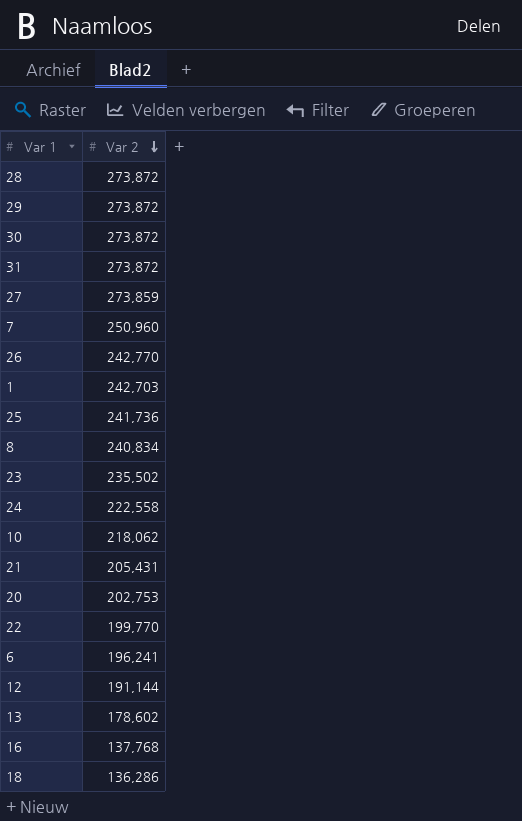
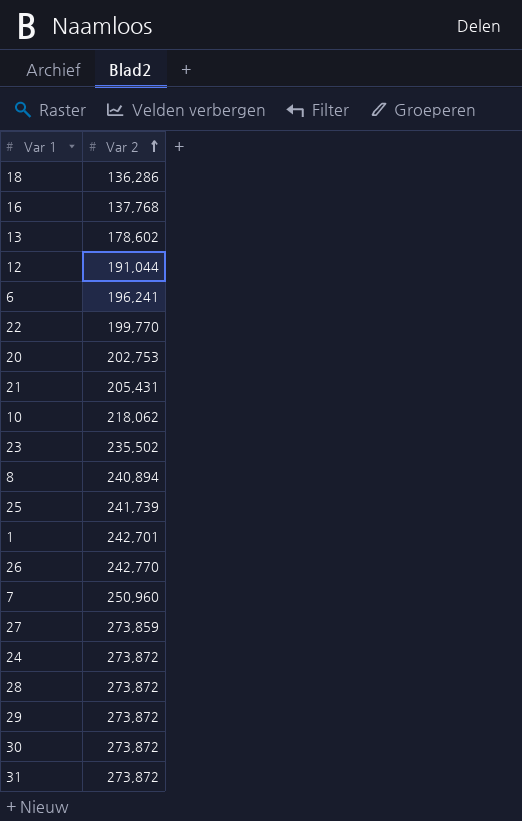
row order: Var 2 descending -> Var 2 ascending
12 | Var 2: 191,144 -> 191,044
8 | Var 2: 240,834 -> 240,894
25 | Var 2: 241,736 -> 241,739
1 | Var 2: 242,703 -> 242,701
24 | Var 2: 222,558 -> 273,872

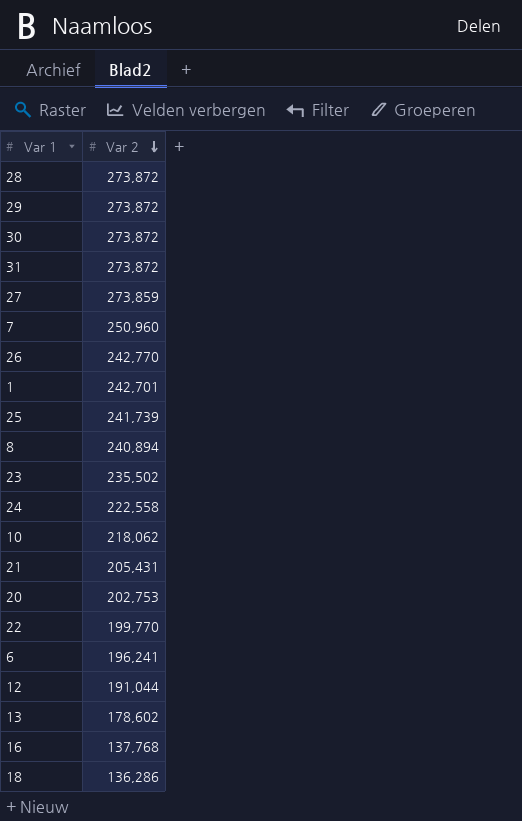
row order: Var 2 ascending -> Var 2 descending
24 | Var 2: 273,872 -> 222,558

